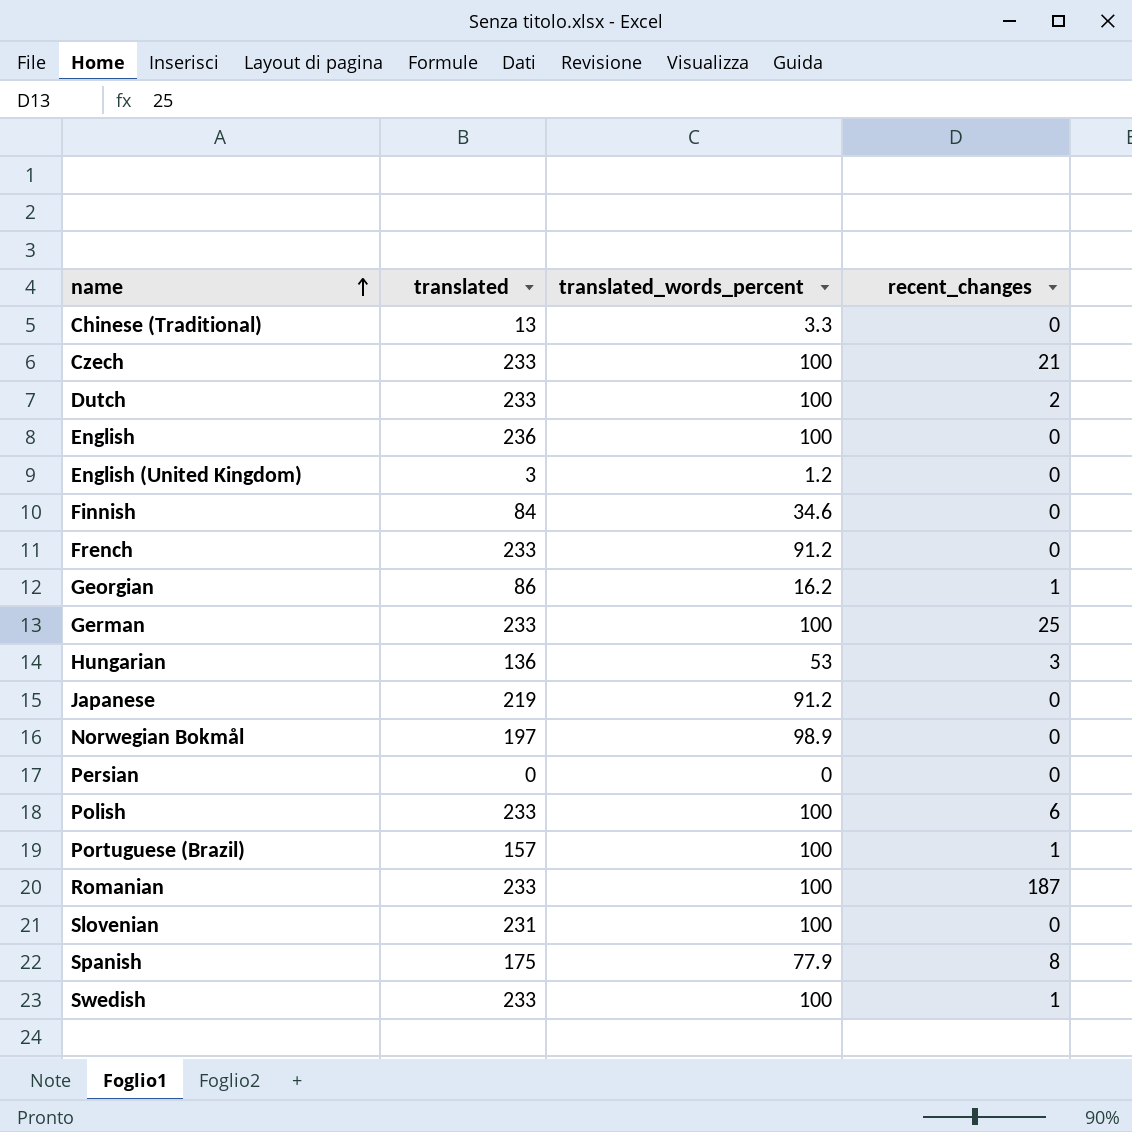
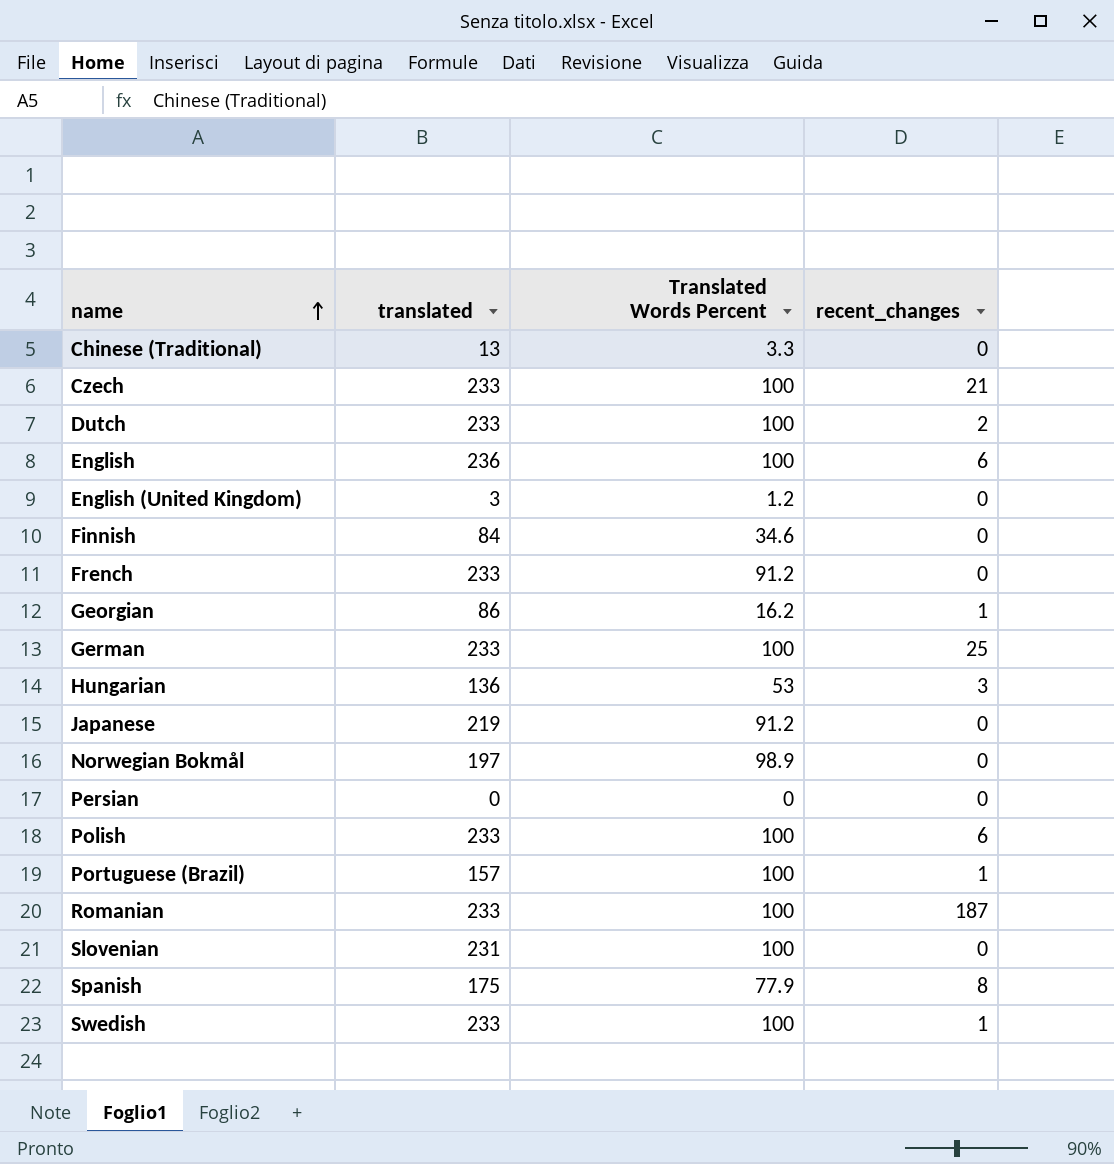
column name: translated_words_percent -> Translated Words Percent
English | recent_changes: 0 -> 6

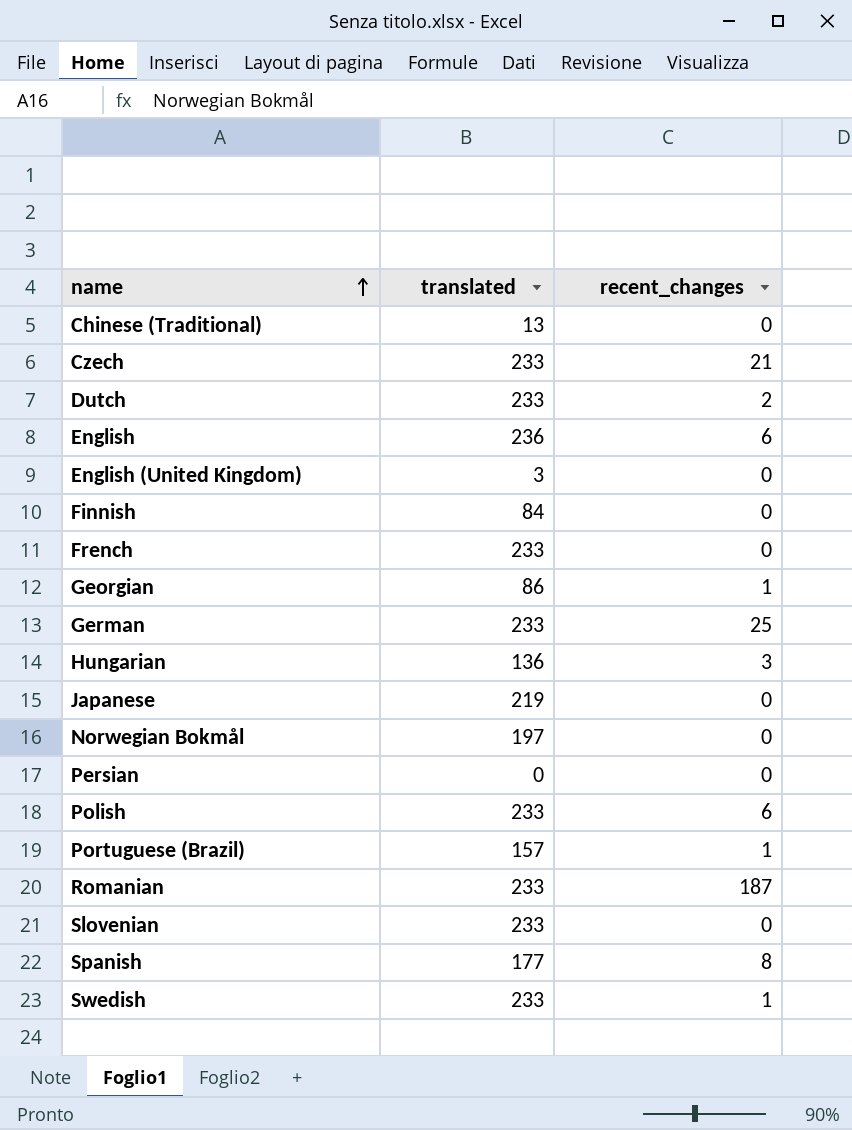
column Translated Words Percent | position: 3 -> none
Slovenian | translated: 231 -> 233
Spanish | translated: 175 -> 177

